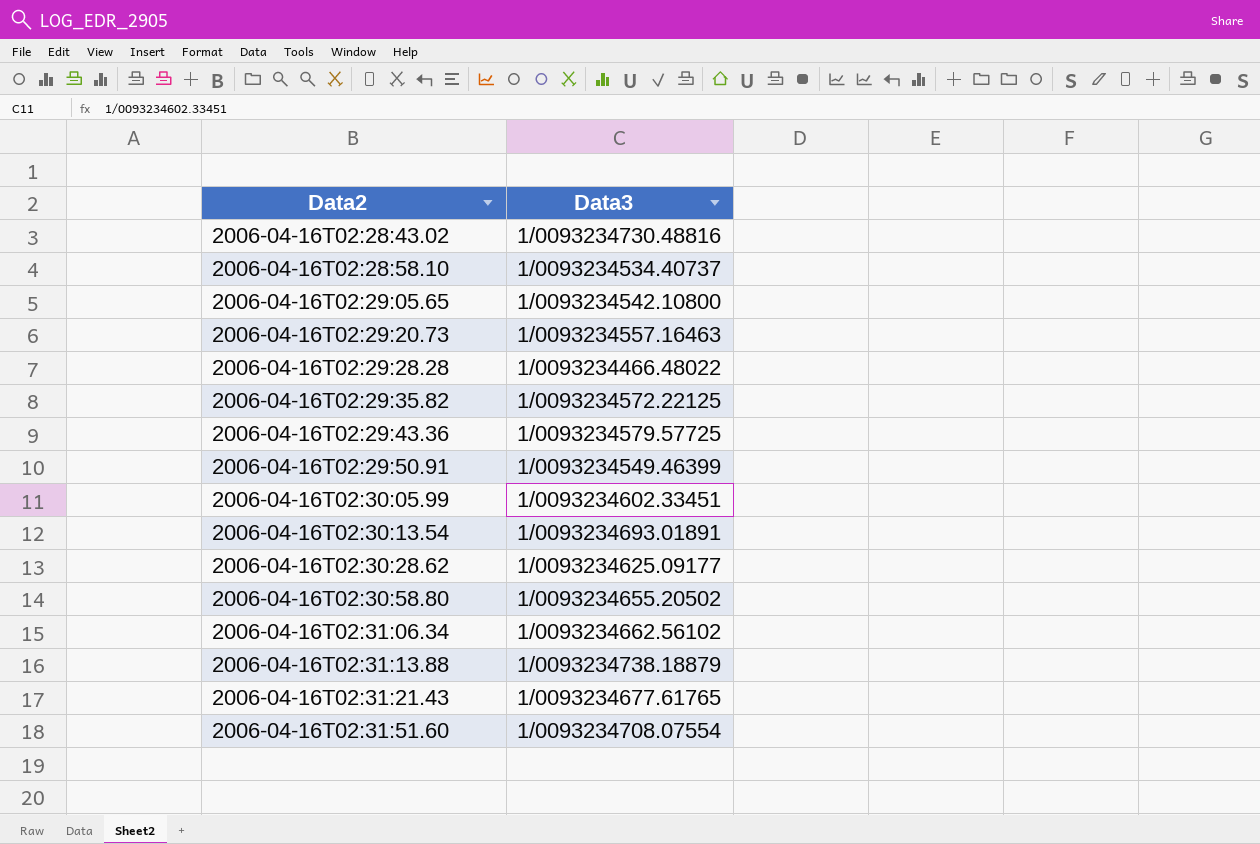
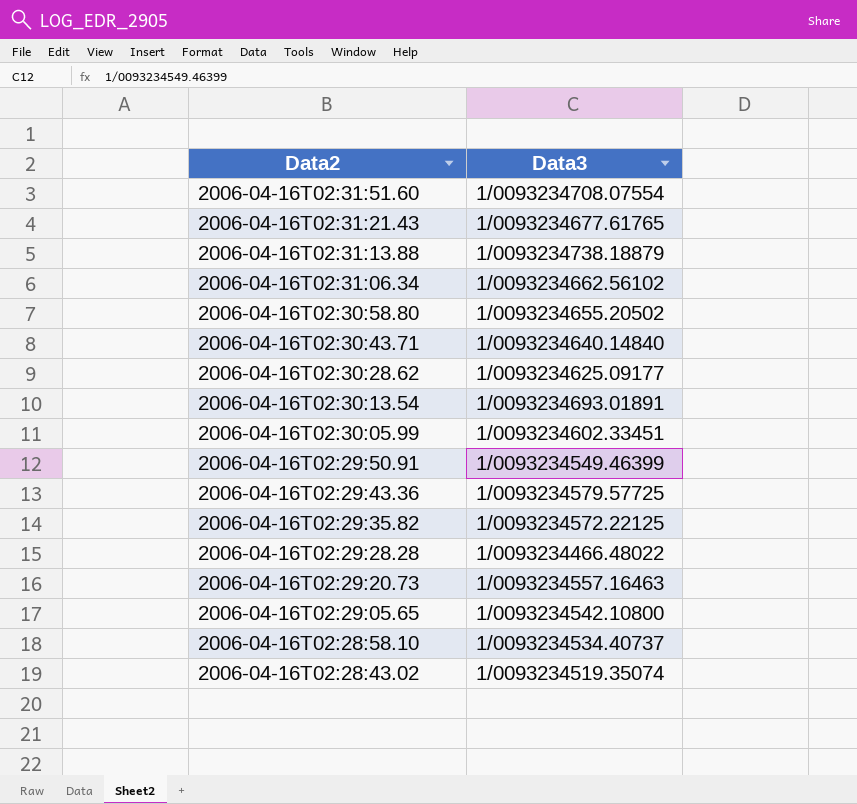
row order: Data2 ascending -> Data2 descending
row 2006-04-16T02:30:43.71: none -> 1/0093234640.14840
2006-04-16T02:28:43.02 | Data3: 1/0093234730.48816 -> 1/0093234519.35074

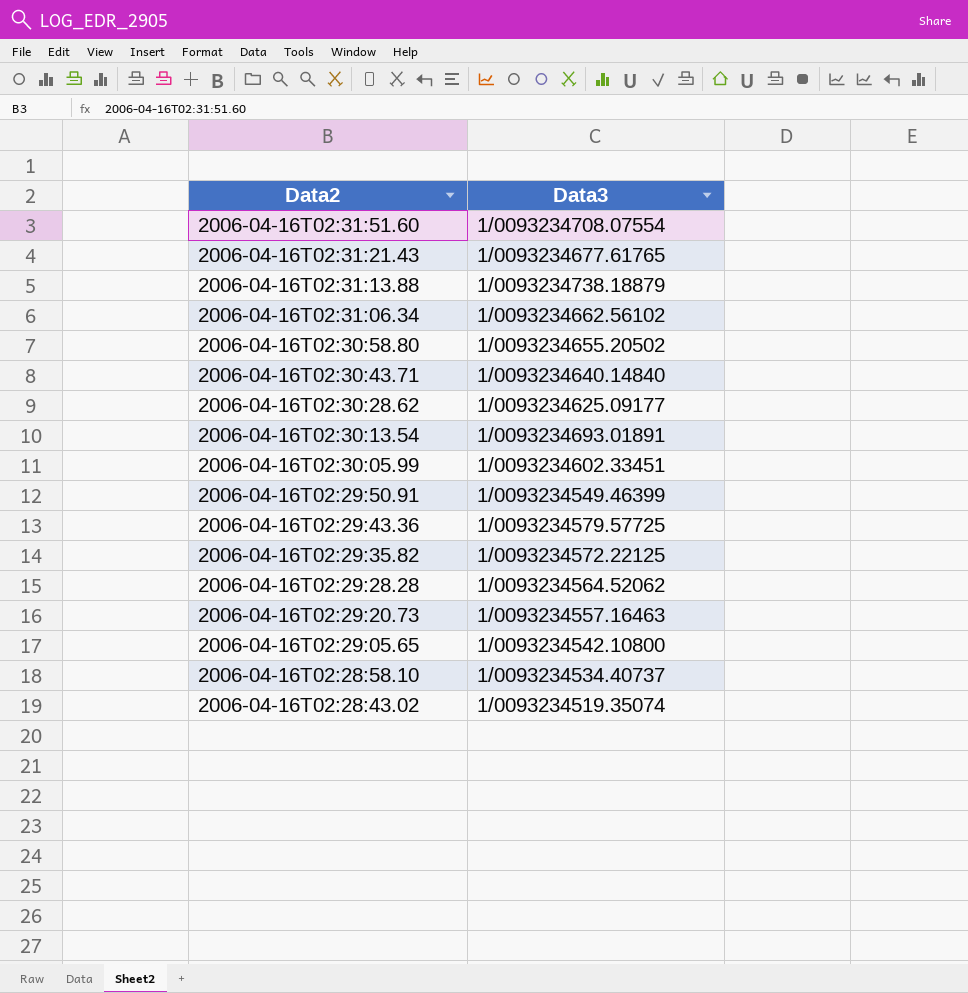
2006-04-16T02:29:28.28 | Data3: 1/0093234466.48022 -> 1/0093234564.52062

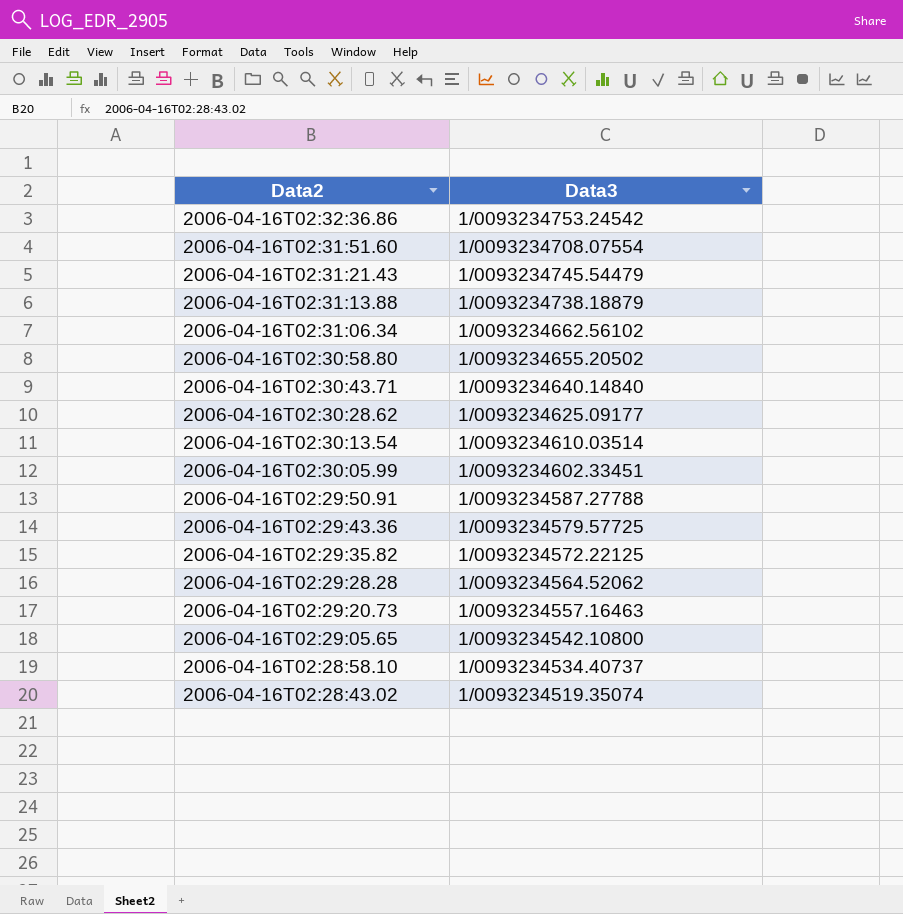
row 2006-04-16T02:32:36.86: none -> 1/0093234753.24542
2006-04-16T02:31:21.43 | Data3: 1/0093234677.61765 -> 1/0093234745.54479
2006-04-16T02:30:13.54 | Data3: 1/0093234693.01891 -> 1/0093234610.03514
2006-04-16T02:29:50.91 | Data3: 1/0093234549.46399 -> 1/0093234587.27788

